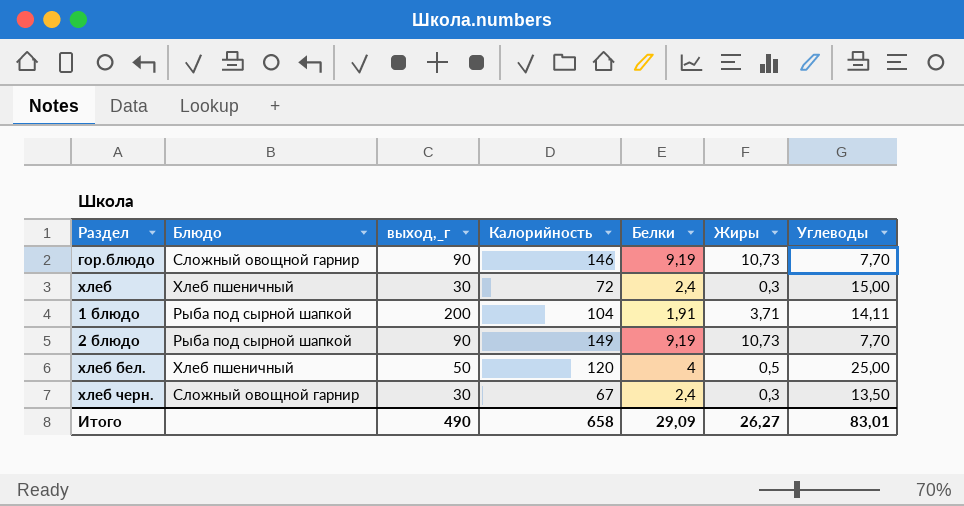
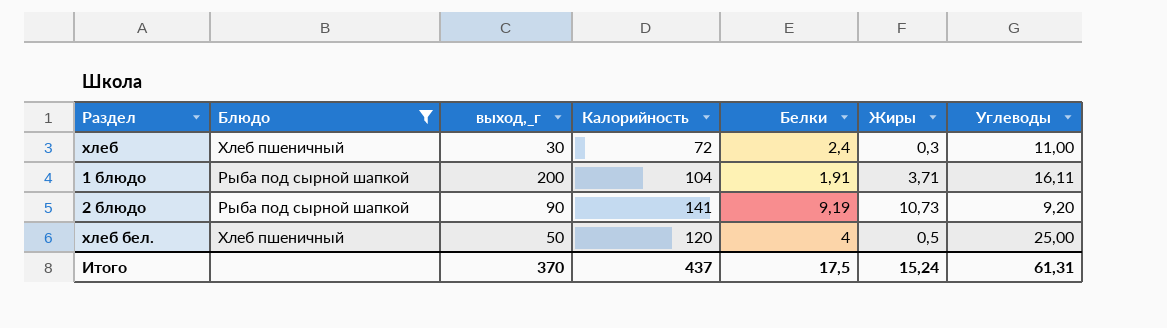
filter: none -> Блюдо != Сложный овощной гарнир
хлеб | Углеводы: 15,00 -> 11,00
1 блюдо | Углеводы: 14,11 -> 16,11
2 блюдо | Калорийность: 149 -> 141
2 блюдо | Углеводы: 7,70 -> 9,20
Итого | выход,_г: 490 -> 370
Итого | Калорийность: 658 -> 437
Итого | Белки: 29,09 -> 17,5
Итого | Жиры: 26,27 -> 15,24
Итого | Углеводы: 83,01 -> 61,31

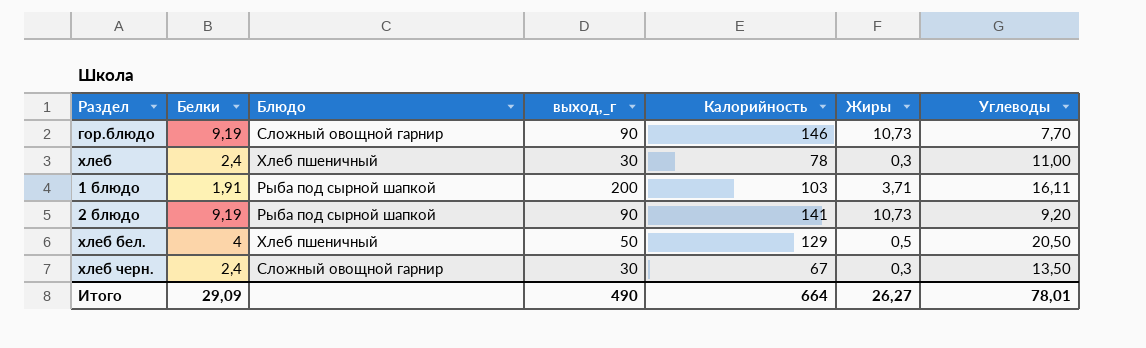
filter: Блюдо != Сложный овощной гарнир -> none
column Белки | position: 5 -> 2
хлеб | Калорийность: 72 -> 78
1 блюдо | Калорийность: 104 -> 103
хлеб бел. | Калорийность: 120 -> 129
хлеб бел. | Углеводы: 25,00 -> 20,50
Итого | Белки: 17,5 -> 29,09
Итого | выход,_г: 370 -> 490
Итого | Калорийность: 437 -> 664
Итого | Жиры: 15,24 -> 26,27
Итого | Углеводы: 61,31 -> 78,01

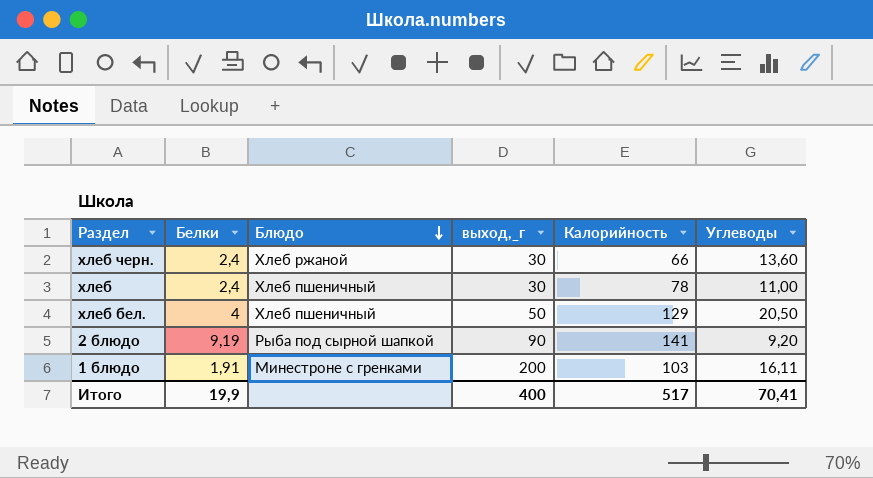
row order: none -> Блюдо descending
column Жиры | position: 6 -> none
row гор.блюдо: 9,19 | Сложный овощной гарнир | 90 | 146 | 10,73 | 7,70 -> none
хлеб черн. | Блюдо: Сложный овощной гарнир -> Хлеб ржаной
хлеб черн. | Калорийность: 67 -> 66
хлеб черн. | Углеводы: 13,50 -> 13,60
1 блюдо | Блюдо: Рыба под сырной шапкой -> Минестроне с гренками
Итого | Белки: 29,09 -> 19,9
Итого | выход,_г: 490 -> 400
Итого | Калорийность: 664 -> 517
Итого | Углеводы: 78,01 -> 70,41

